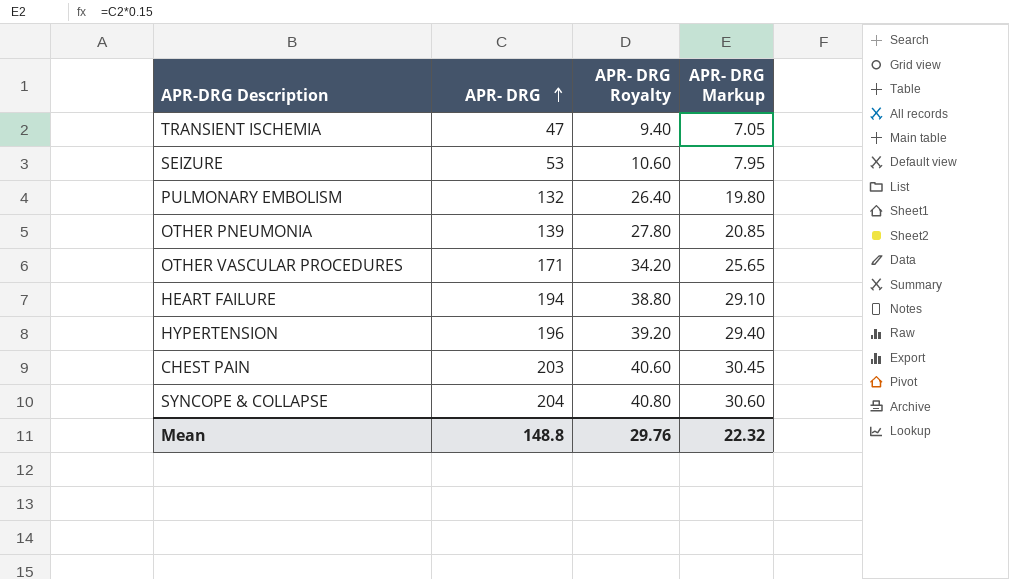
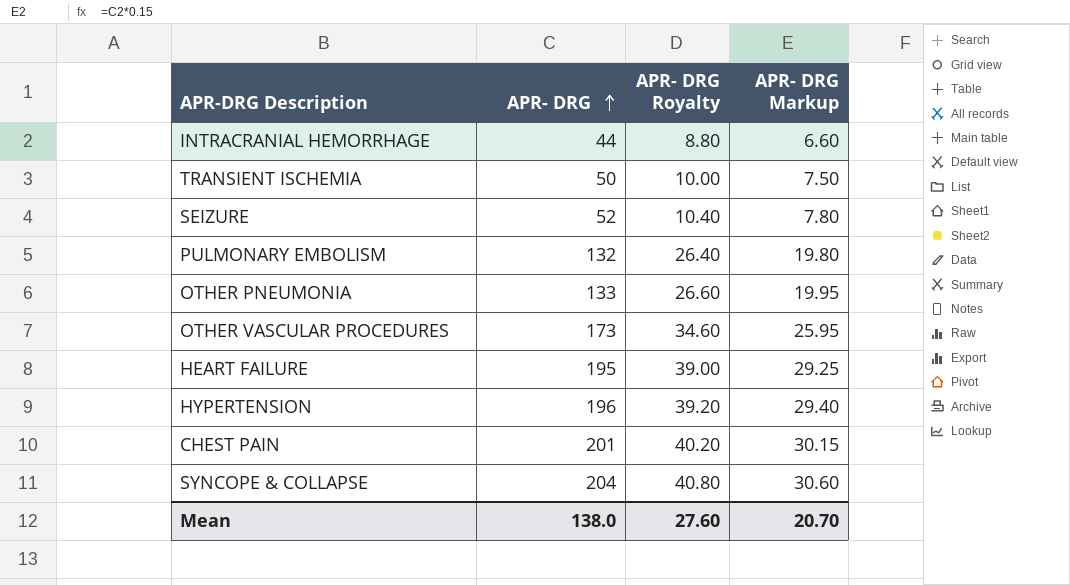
row INTRACRANIAL HEMORRHAGE: none -> 44 | 8.80 | 6.60
TRANSIENT ISCHEMIA | APR- DRG: 47 -> 50
TRANSIENT ISCHEMIA | APR- DRG Royalty: 9.40 -> 10.00
TRANSIENT ISCHEMIA | APR- DRG Markup: 7.05 -> 7.50
SEIZURE | APR- DRG: 53 -> 52
SEIZURE | APR- DRG Royalty: 10.60 -> 10.40
SEIZURE | APR- DRG Markup: 7.95 -> 7.80
OTHER PNEUMONIA | APR- DRG: 139 -> 133
OTHER PNEUMONIA | APR- DRG Royalty: 27.80 -> 26.60
OTHER PNEUMONIA | APR- DRG Markup: 20.85 -> 19.95
OTHER VASCULAR PROCEDURES | APR- DRG: 171 -> 173
OTHER VASCULAR PROCEDURES | APR- DRG Royalty: 34.20 -> 34.60
OTHER VASCULAR PROCEDURES | APR- DRG Markup: 25.65 -> 25.95
HEART FAILURE | APR- DRG: 194 -> 195
HEART FAILURE | APR- DRG Royalty: 38.80 -> 39.00
HEART FAILURE | APR- DRG Markup: 29.10 -> 29.25
CHEST PAIN | APR- DRG: 203 -> 201
CHEST PAIN | APR- DRG Royalty: 40.60 -> 40.20
CHEST PAIN | APR- DRG Markup: 30.45 -> 30.15
Mean | APR- DRG: 148.8 -> 138.0
Mean | APR- DRG Royalty: 29.76 -> 27.60
Mean | APR- DRG Markup: 22.32 -> 20.70

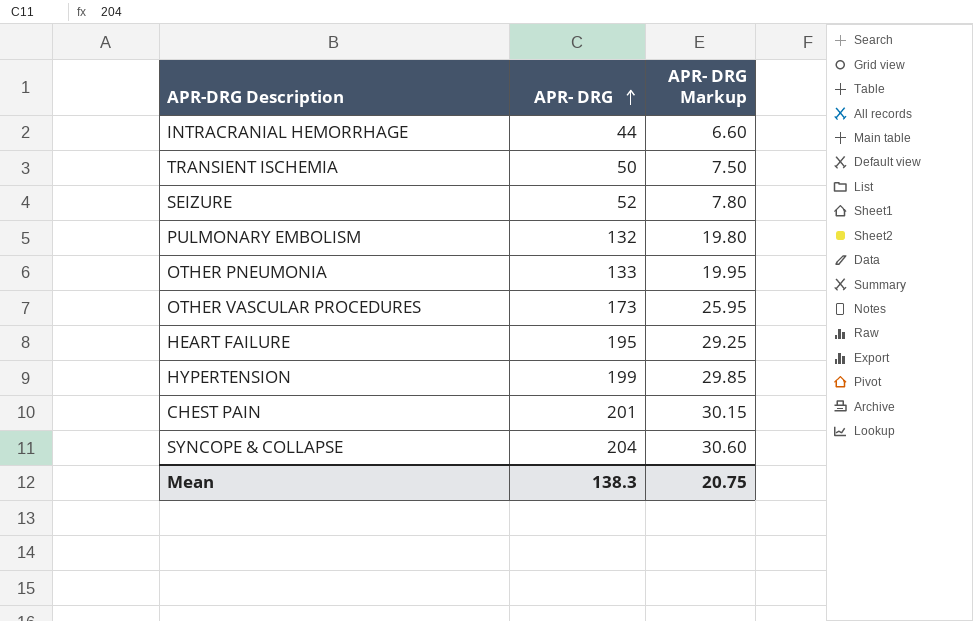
column APR- DRG Royalty | formula: [APR- DRG] * 0.2 -> none
HYPERTENSION | APR- DRG: 196 -> 199
HYPERTENSION | APR- DRG Markup: 29.40 -> 29.85
Mean | APR- DRG: 138.0 -> 138.3
Mean | APR- DRG Markup: 20.70 -> 20.75

